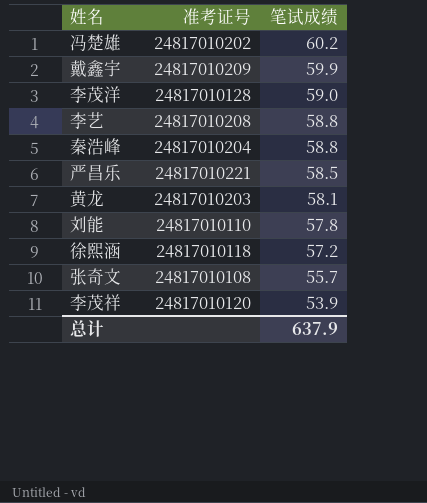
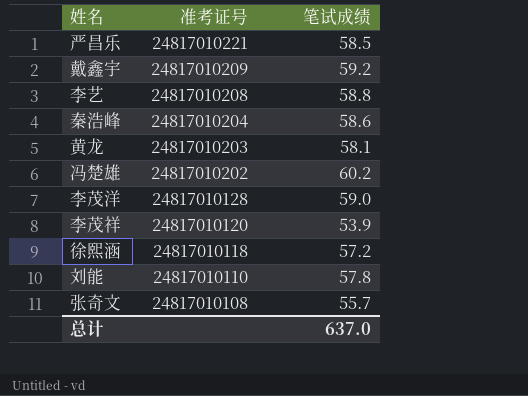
row order: 笔试成绩 descending -> 准考证号 descending
戴鑫宇 | 笔试成绩: 59.9 -> 59.2
秦浩峰 | 笔试成绩: 58.8 -> 58.6
总计 | 笔试成绩: 637.9 -> 637.0

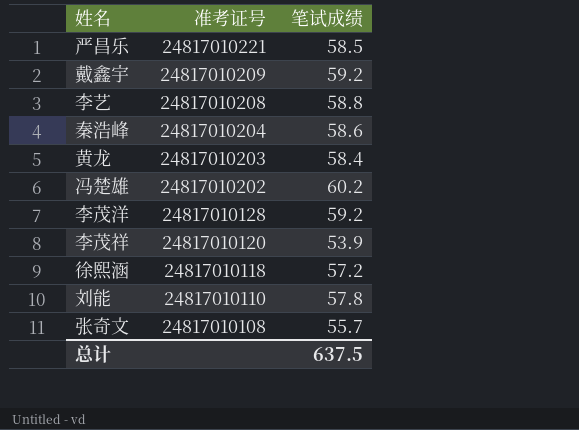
黄龙 | 笔试成绩: 58.1 -> 58.4
李茂洋 | 笔试成绩: 59.0 -> 59.2
总计 | 笔试成绩: 637.0 -> 637.5

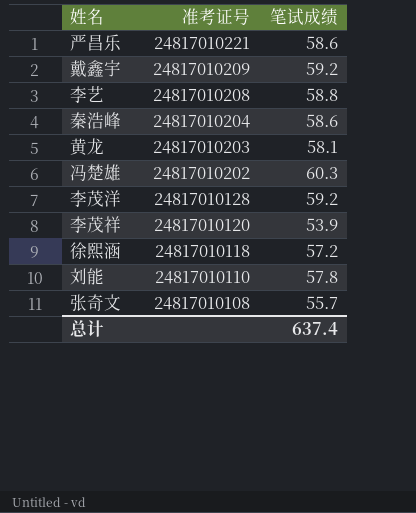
严昌乐 | 笔试成绩: 58.5 -> 58.6
黄龙 | 笔试成绩: 58.4 -> 58.1
冯楚雄 | 笔试成绩: 60.2 -> 60.3
总计 | 笔试成绩: 637.5 -> 637.4

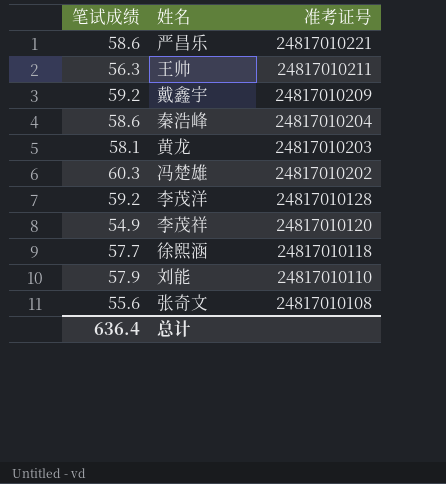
column 笔试成绩 | position: 3 -> 1
row 李艺: 24817010208 | 58.8 -> none
row 王帅: none -> 56.3 | 24817010211
李茂祥 | 笔试成绩: 53.9 -> 54.9
徐熙涵 | 笔试成绩: 57.2 -> 57.7
刘能 | 笔试成绩: 57.8 -> 57.9
张奇文 | 笔试成绩: 55.7 -> 55.6
总计 | 笔试成绩: 637.4 -> 636.4

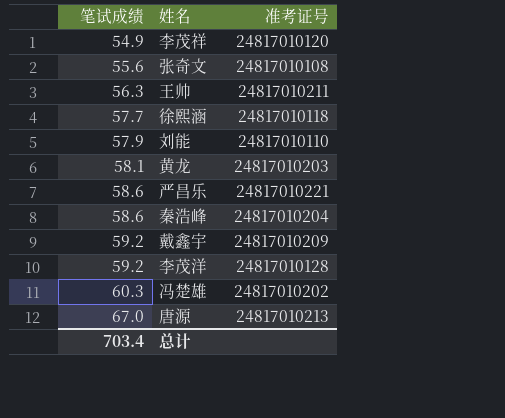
row order: 准考证号 descending -> 笔试成绩 ascending
row 唐源: none -> 67.0 | 24817010213
总计 | 笔试成绩: 636.4 -> 703.4

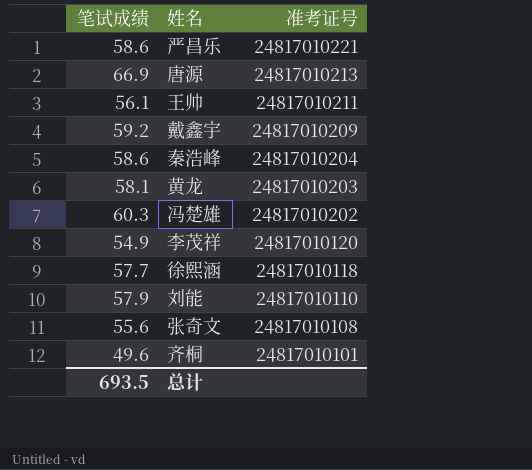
row order: 笔试成绩 ascending -> 准考证号 descending
row 李茂洋: 59.2 | 24817010128 -> none
唐源 | 笔试成绩: 67.0 -> 66.9
王帅 | 笔试成绩: 56.3 -> 56.1
row 齐桐: none -> 49.6 | 24817010101
总计 | 笔试成绩: 703.4 -> 693.5

